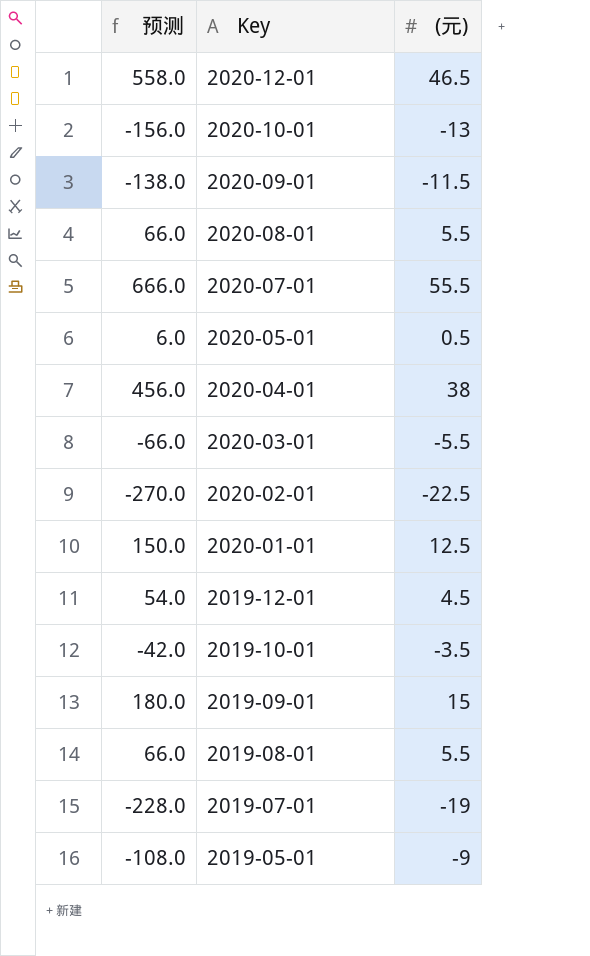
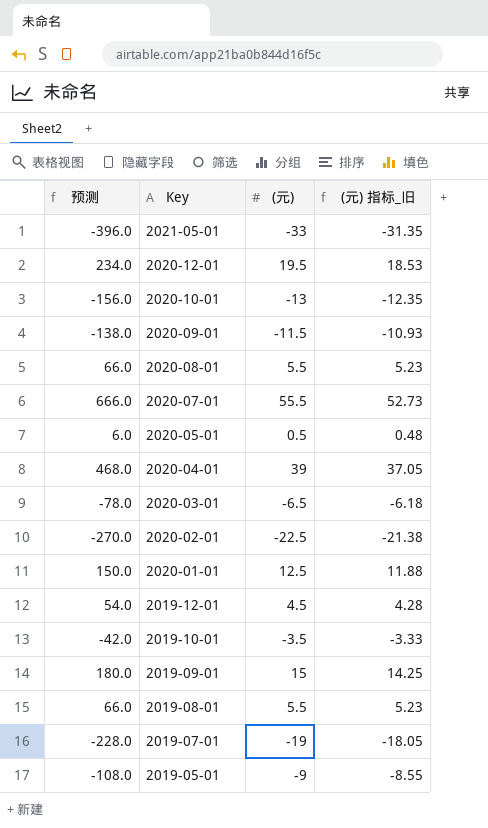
column (元) 指标_旧 | formula: none -> [(元)] * 0.95
row 2021-05-01: none -> -396.0 | -33 | -31.35
2020-12-01 | 预测: 558.0 -> 234.0
2020-12-01 | (元): 46.5 -> 19.5
2020-04-01 | 预测: 456.0 -> 468.0
2020-04-01 | (元): 38 -> 39
2020-03-01 | 预测: -66.0 -> -78.0
2020-03-01 | (元): -5.5 -> -6.5

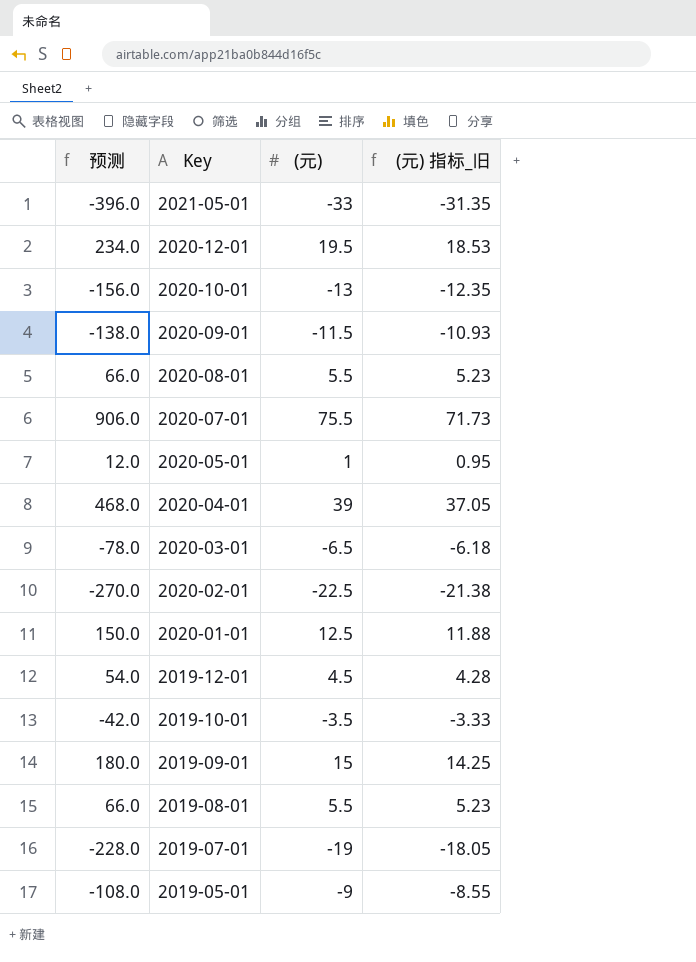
2020-07-01 | 预测: 666.0 -> 906.0
2020-07-01 | (元): 55.5 -> 75.5
2020-07-01 | (元) 指标_旧: 52.73 -> 71.73
2020-05-01 | 预测: 6.0 -> 12.0
2020-05-01 | (元): 0.5 -> 1
2020-05-01 | (元) 指标_旧: 0.48 -> 0.95

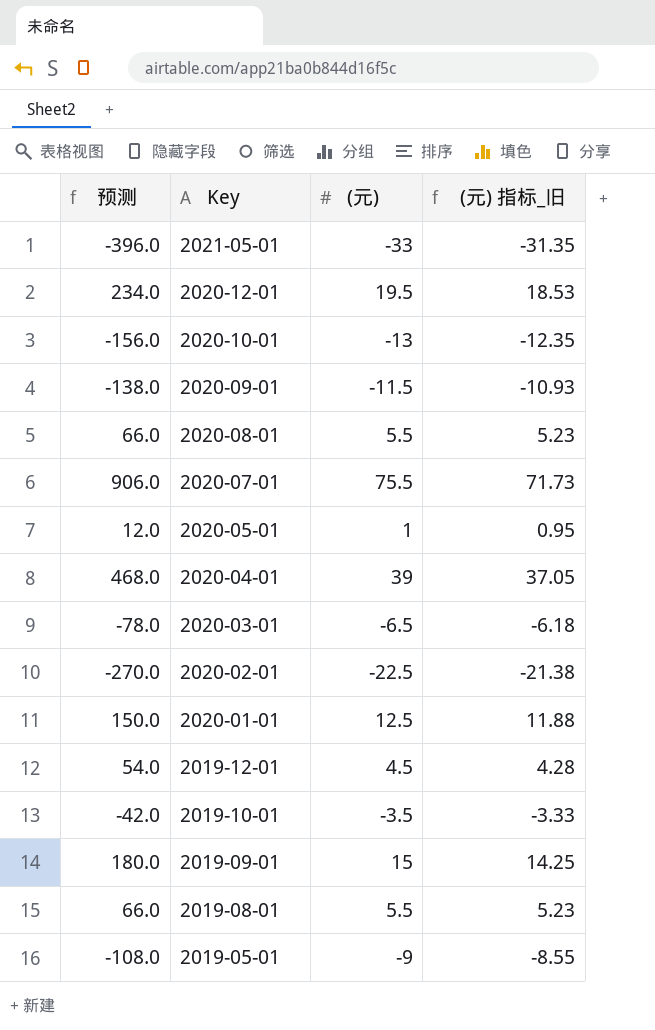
row 2019-07-01: -228.0 | -19 | -18.05 -> none

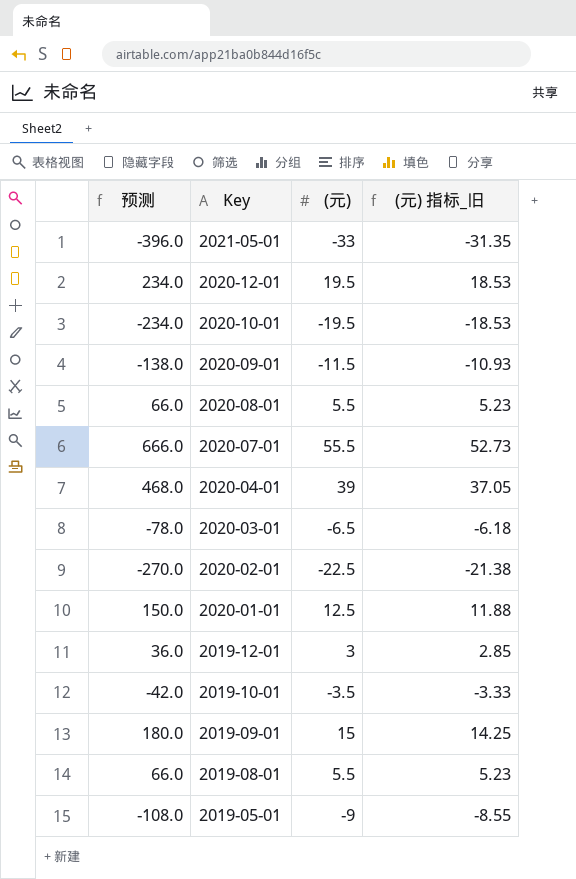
row 2020-05-01: 12.0 | 1 | 0.95 -> none
2020-10-01 | 预测: -156.0 -> -234.0
2020-10-01 | (元): -13 -> -19.5
2020-10-01 | (元) 指标_旧: -12.35 -> -18.53
2020-07-01 | 预测: 906.0 -> 666.0
2020-07-01 | (元): 75.5 -> 55.5
2020-07-01 | (元) 指标_旧: 71.73 -> 52.73
2019-12-01 | 预测: 54.0 -> 36.0
2019-12-01 | (元): 4.5 -> 3
2019-12-01 | (元) 指标_旧: 4.28 -> 2.85

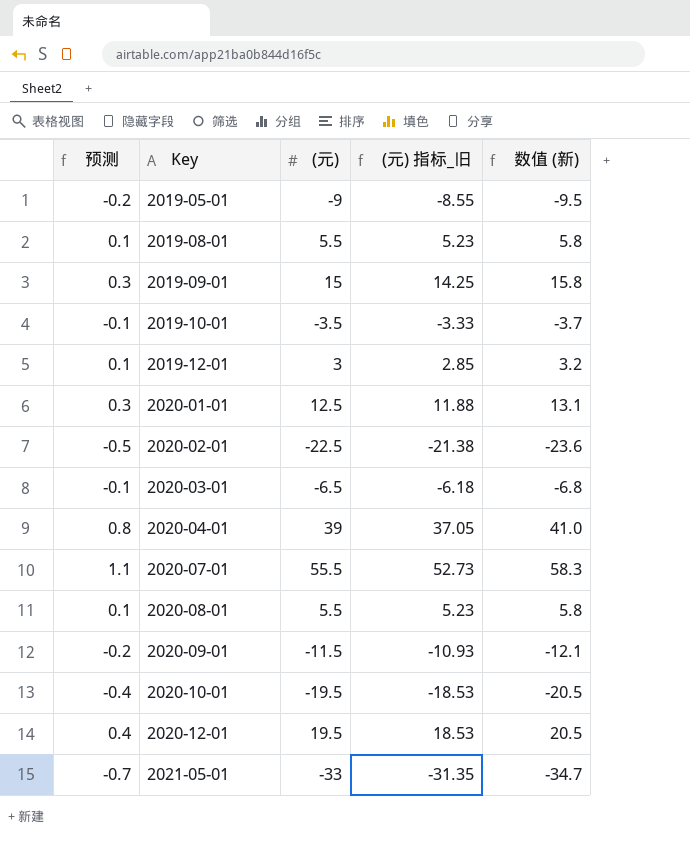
row order: Key descending -> Key ascending
column 预测 | formula: [(元)] * 12 -> [(元)] * 0.02
column 数值 (新) | formula: none -> [(元)] * 1.05

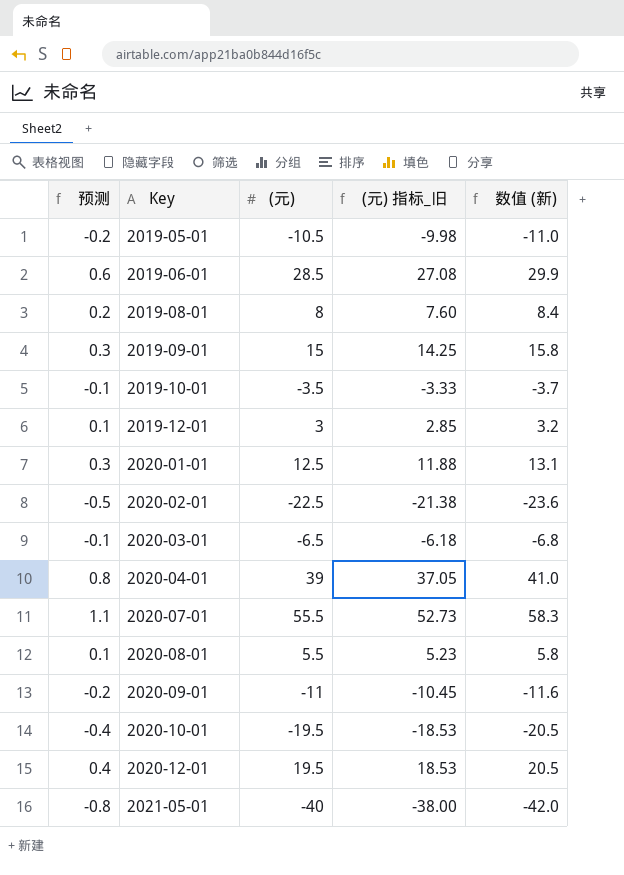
2019-05-01 | (元): -9 -> -10.5
2019-05-01 | (元) 指标_旧: -8.55 -> -9.98
2019-05-01 | 数值 (新): -9.5 -> -11.0
row 2019-06-01: none -> 0.6 | 28.5 | 27.08 | 29.9
2019-08-01 | 预测: 0.1 -> 0.2
2019-08-01 | (元): 5.5 -> 8
2019-08-01 | (元) 指标_旧: 5.23 -> 7.60
2019-08-01 | 数值 (新): 5.8 -> 8.4
2020-09-01 | (元): -11.5 -> -11
2020-09-01 | (元) 指标_旧: -10.93 -> -10.45
2020-09-01 | 数值 (新): -12.1 -> -11.6
2021-05-01 | 预测: -0.7 -> -0.8
2021-05-01 | (元): -33 -> -40
2021-05-01 | (元) 指标_旧: -31.35 -> -38.00
2021-05-01 | 数值 (新): -34.7 -> -42.0

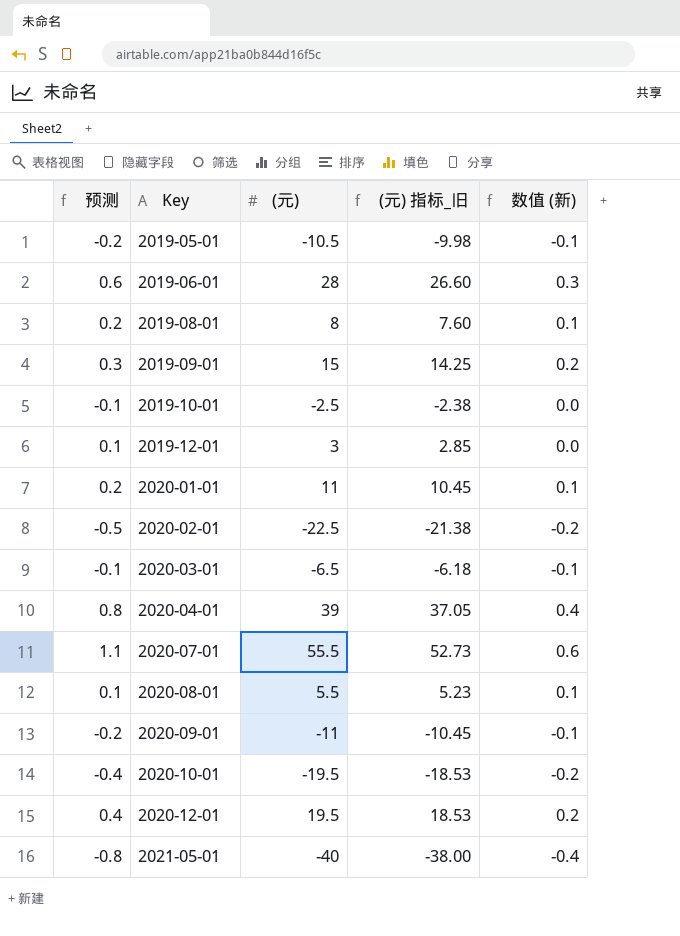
column 数值 (新) | formula: [(元)] * 1.05 -> [(元)] * 0.01
2019-06-01 | (元): 28.5 -> 28
2019-06-01 | (元) 指标_旧: 27.08 -> 26.60
2019-10-01 | (元): -3.5 -> -2.5
2019-10-01 | (元) 指标_旧: -3.33 -> -2.38
2020-01-01 | 预测: 0.3 -> 0.2
2020-01-01 | (元): 12.5 -> 11
2020-01-01 | (元) 指标_旧: 11.88 -> 10.45

